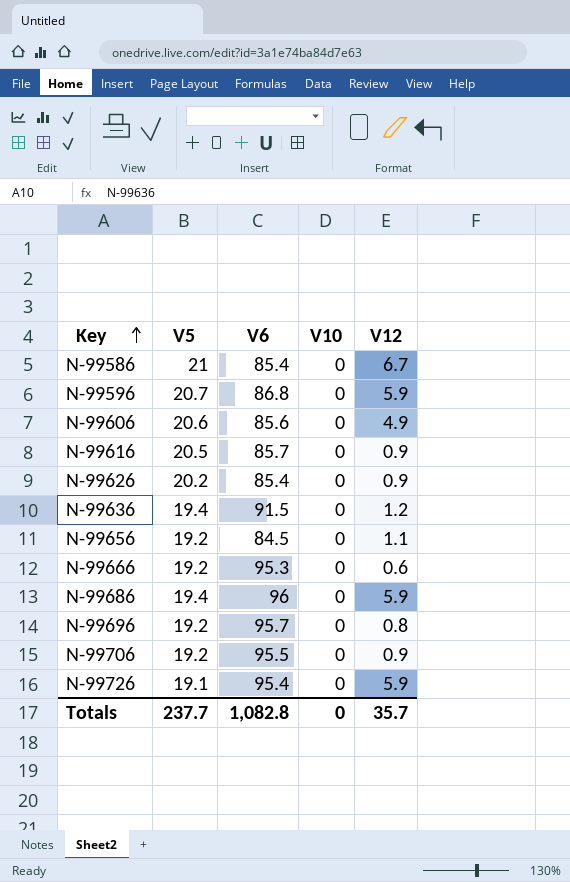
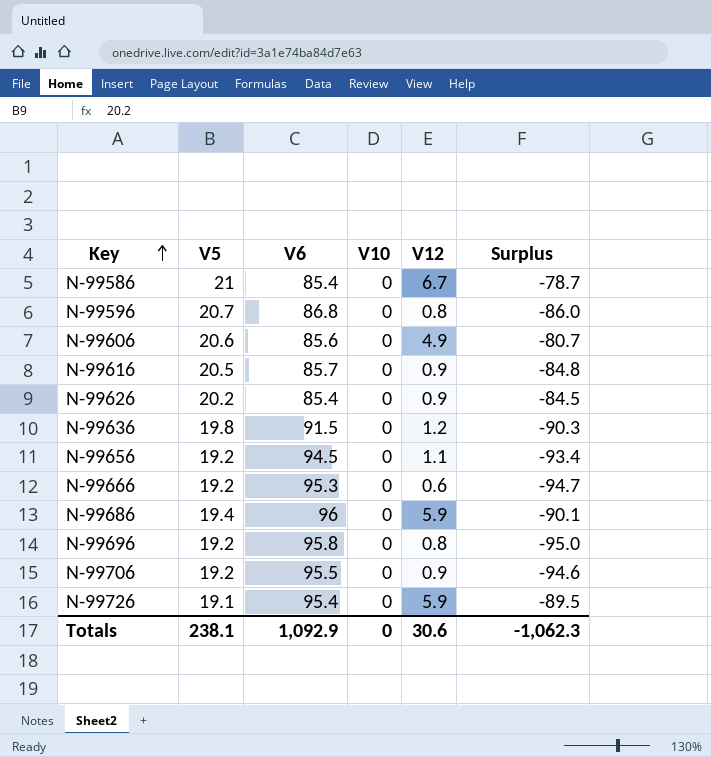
column Surplus | formula: none -> [V12] - [V6]
N-99596 | V12: 5.9 -> 0.8
N-99636 | V5: 19.4 -> 19.8
N-99656 | V6: 84.5 -> 94.5
N-99696 | V6: 95.7 -> 95.8
Totals | V5: 237.7 -> 238.1
Totals | V6: 1,082.8 -> 1,092.9
Totals | V12: 35.7 -> 30.6

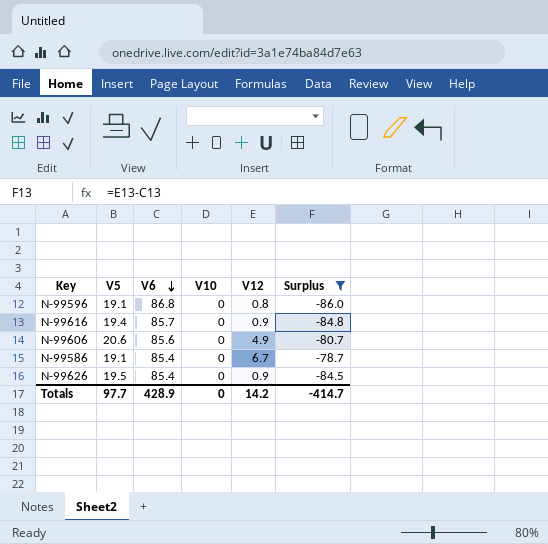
filter: none -> Surplus >= -86.0
row order: Key ascending -> V6 descending
N-99596 | V5: 20.7 -> 19.1
N-99616 | V5: 20.5 -> 19.4
N-99586 | V5: 21 -> 19.1
N-99626 | V5: 20.2 -> 19.5
Totals | V5: 238.1 -> 97.7
Totals | V6: 1,092.9 -> 428.9
Totals | V12: 30.6 -> 14.2
Totals | Surplus: -1,062.3 -> -414.7

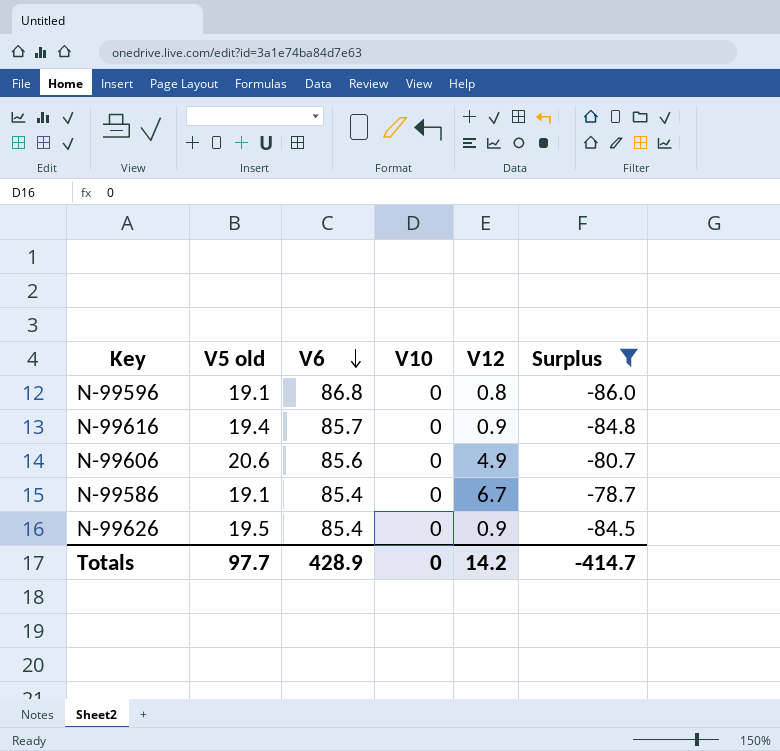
column name: V5 -> V5 old

